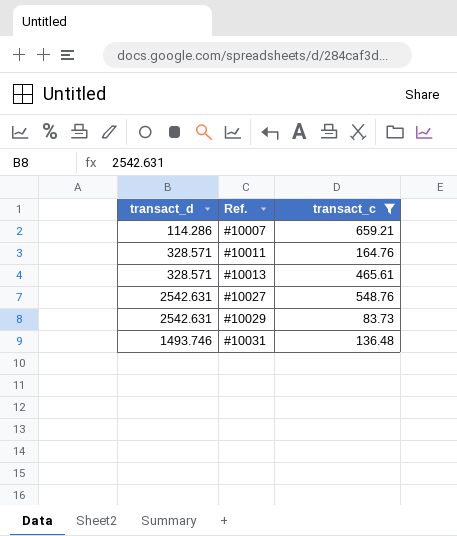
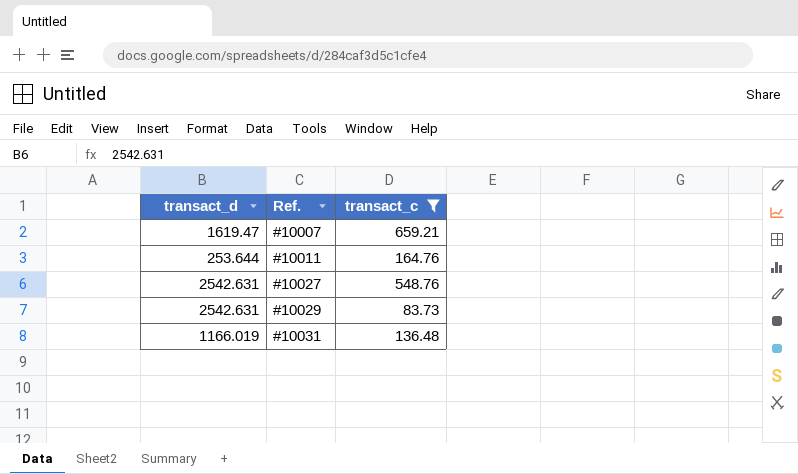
row #10013: 328.571 | 465.61 -> none
#10007 | transact_d: 114.286 -> 1619.47
#10011 | transact_d: 328.571 -> 253.644
#10031 | transact_d: 1493.746 -> 1166.019

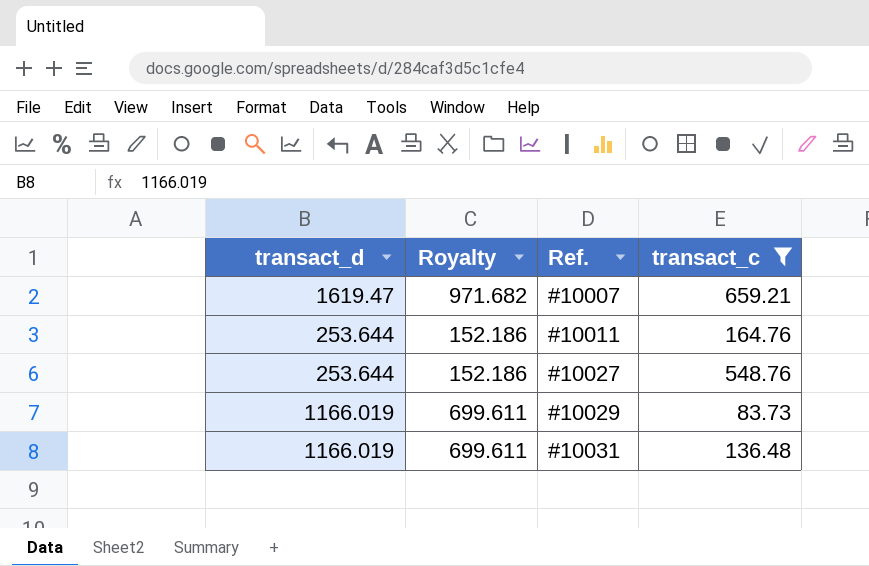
column Royalty | formula: none -> [transact_d] * 0.6
#10027 | transact_d: 2542.631 -> 253.644
#10029 | transact_d: 2542.631 -> 1166.019

